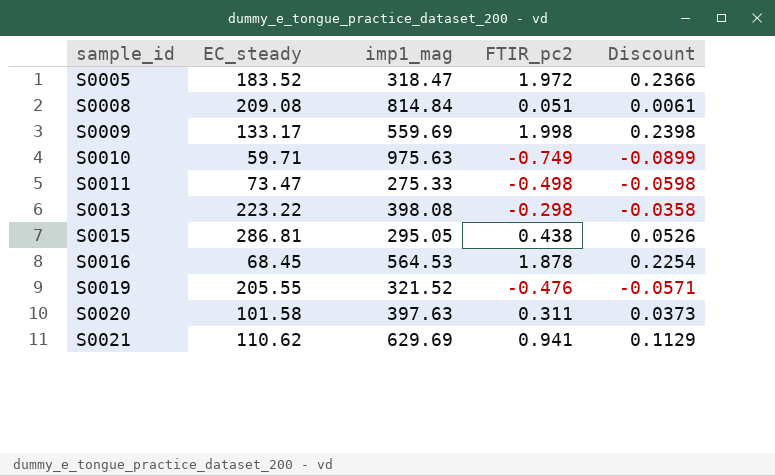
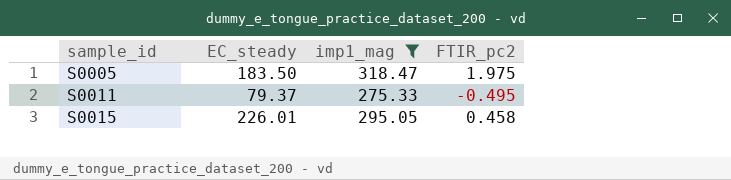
filter: none -> imp1_mag <= 318.47
column Discount | formula: [FTIR_pc2] * 0.12 -> none
S0005 | EC_steady: 183.52 -> 183.50
S0005 | FTIR_pc2: 1.972 -> 1.975
S0011 | EC_steady: 73.47 -> 79.37
S0011 | FTIR_pc2: -0.498 -> -0.495
S0015 | EC_steady: 286.81 -> 226.01
S0015 | FTIR_pc2: 0.438 -> 0.458

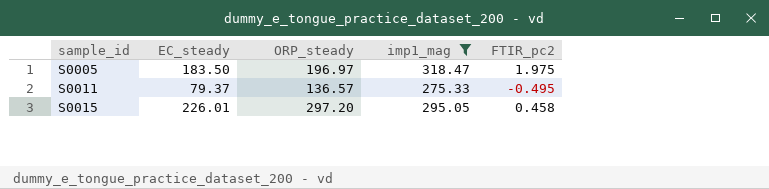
column ORP_steady | position: none -> 3

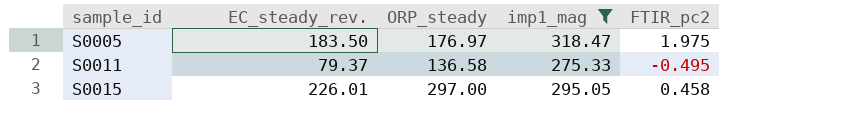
column name: EC_steady -> EC_steady_rev.
S0005 | ORP_steady: 196.97 -> 176.97
S0011 | ORP_steady: 136.57 -> 136.58
S0015 | ORP_steady: 297.20 -> 297.00

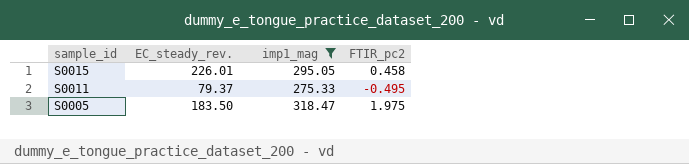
row order: sample_id ascending -> sample_id descending
column ORP_steady | position: 3 -> none

